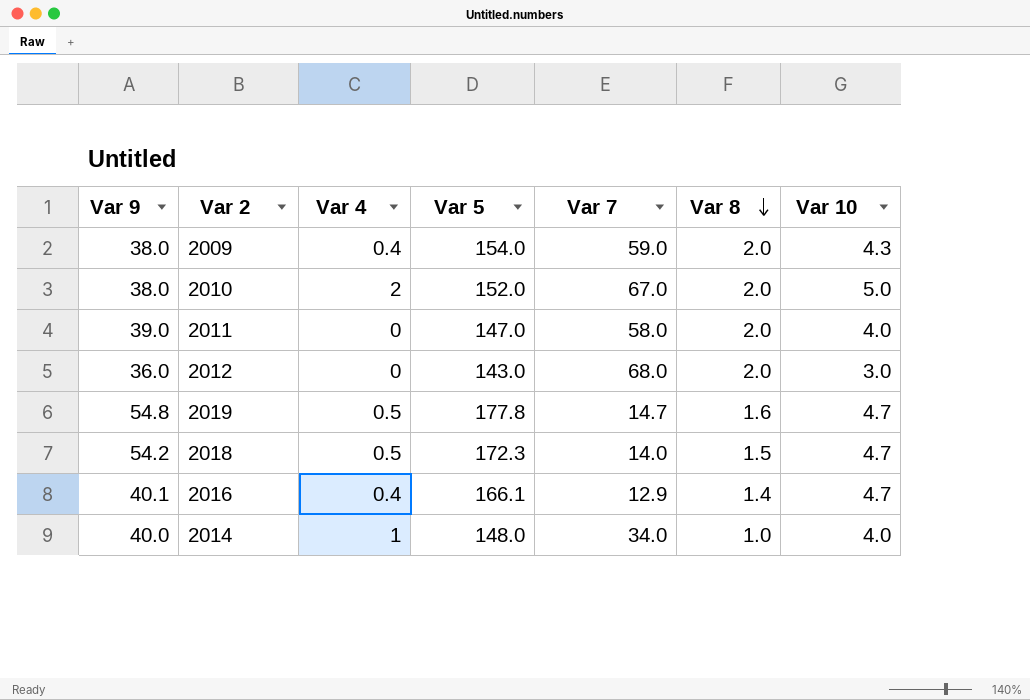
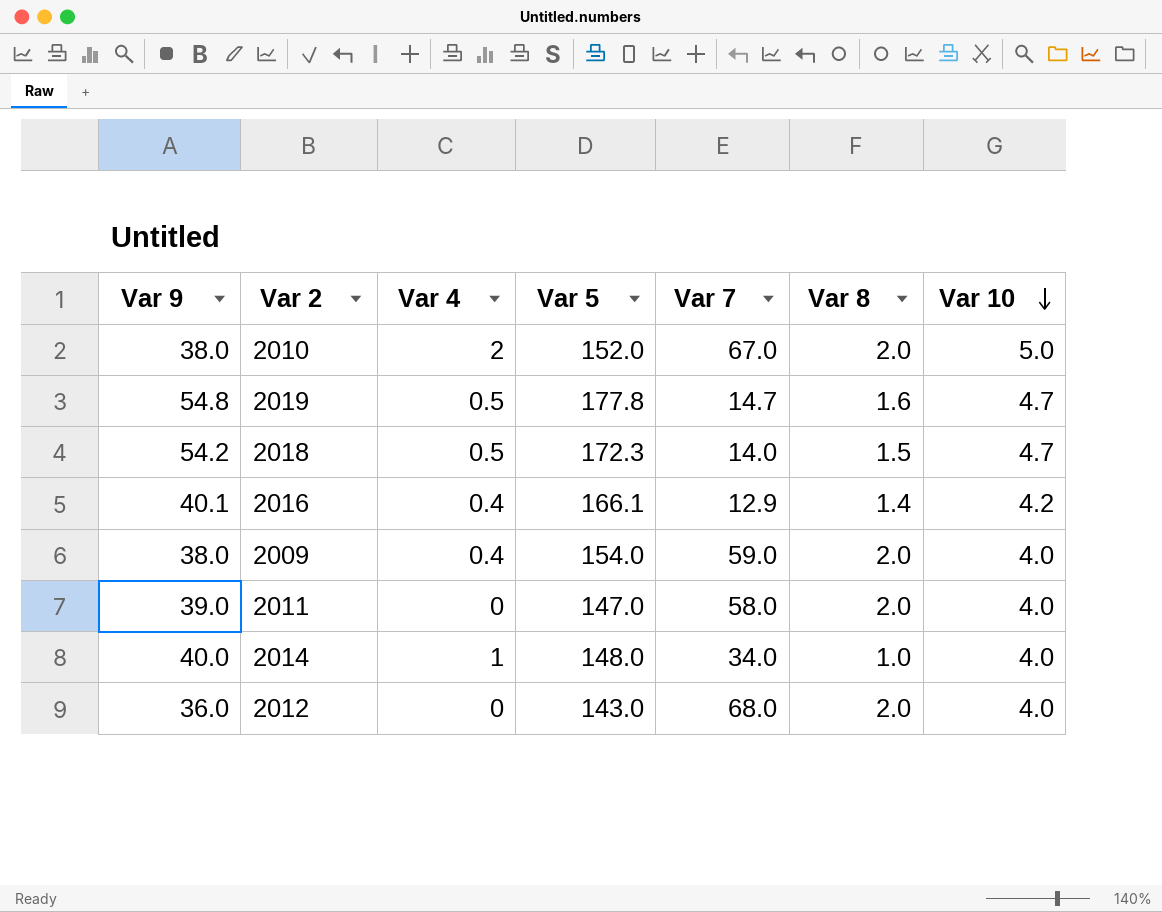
row order: Var 8 descending -> Var 10 descending
2016 | Var 10: 4.7 -> 4.2
2009 | Var 10: 4.3 -> 4.0
2012 | Var 10: 3.0 -> 4.0

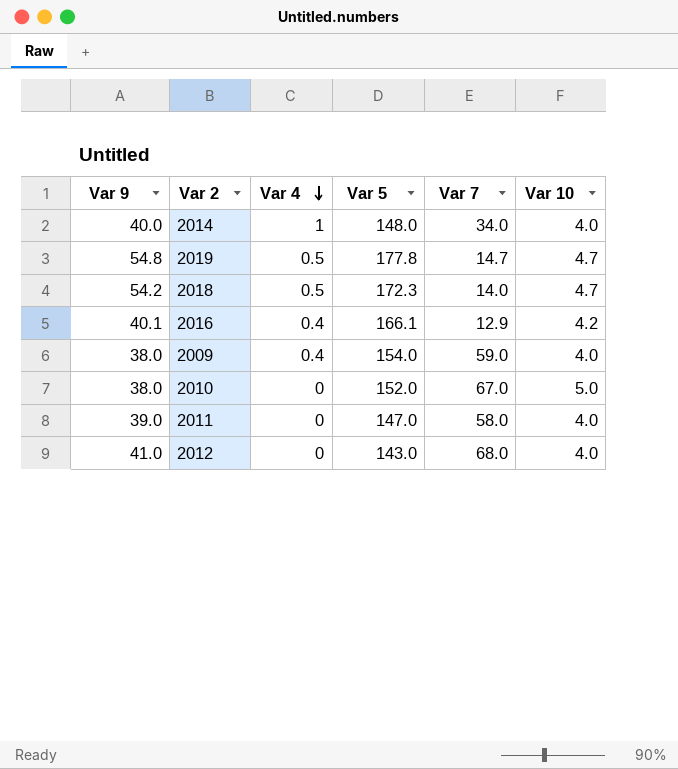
row order: Var 10 descending -> Var 4 descending
column Var 8 | position: 6 -> none
2010 | Var 4: 2 -> 0
2012 | Var 9: 36.0 -> 41.0

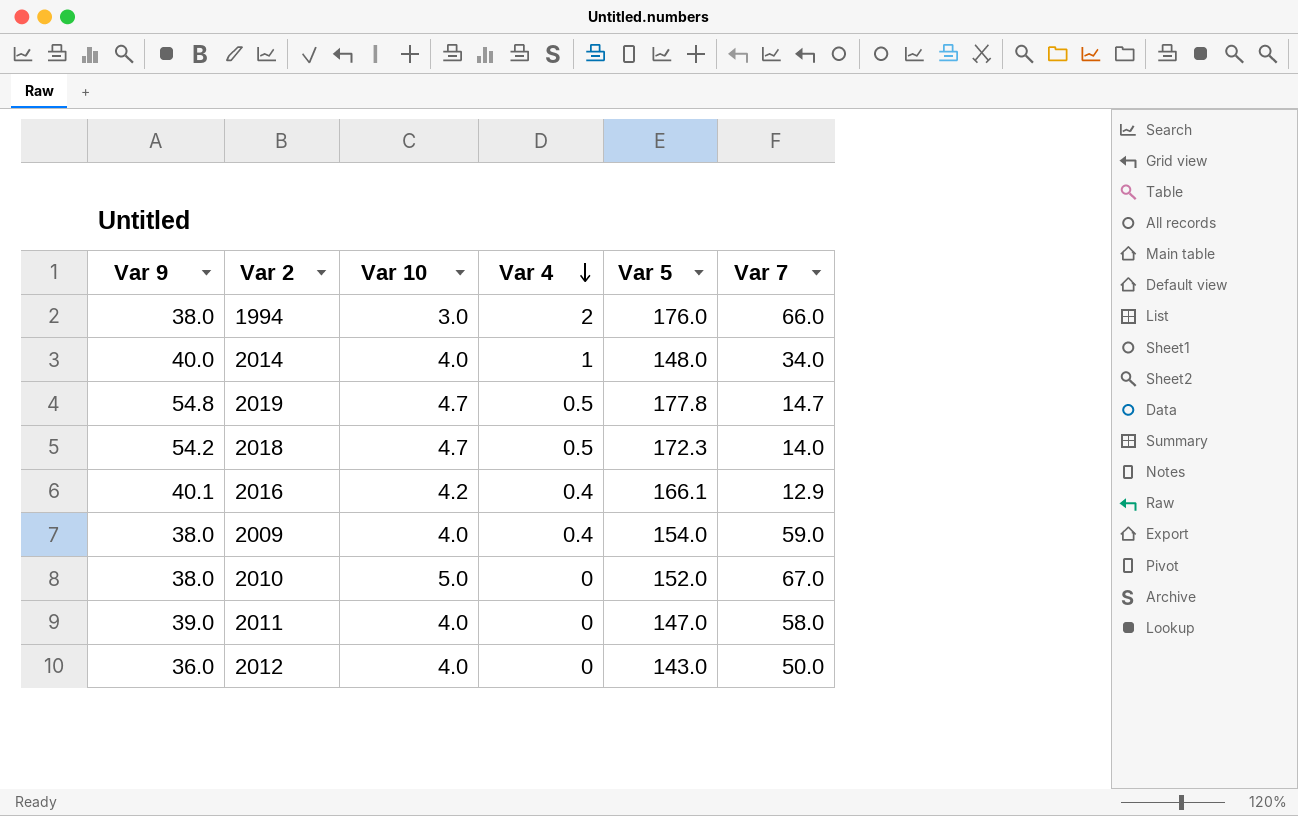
column Var 10 | position: 6 -> 3
row 1994: none -> 38.0 | 3.0 | 2 | 176.0 | 66.0
2012 | Var 9: 41.0 -> 36.0
2012 | Var 7: 68.0 -> 50.0

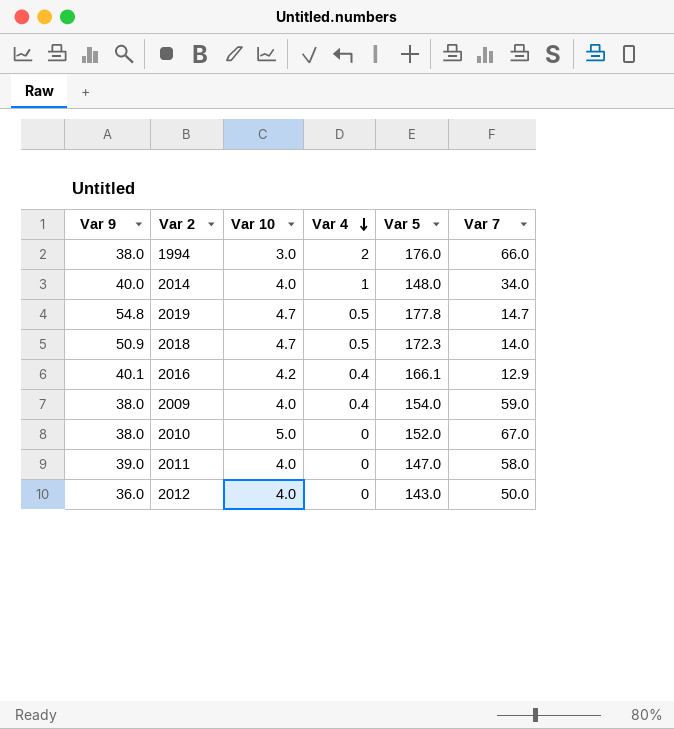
2018 | Var 9: 54.2 -> 50.9

